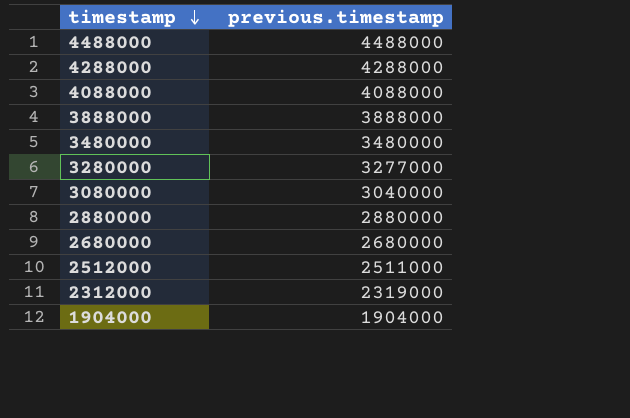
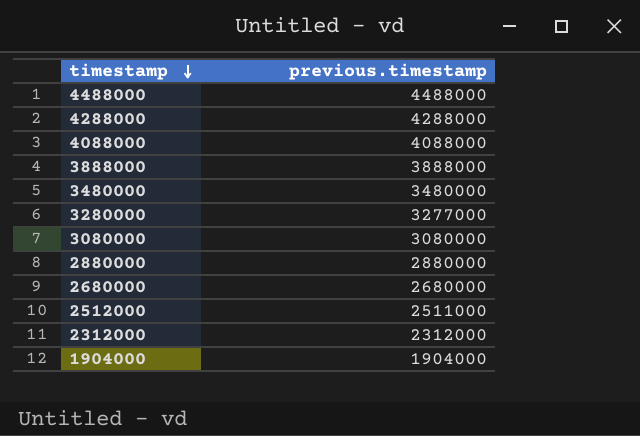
3080000 | previous.timestamp: 3040000 -> 3080000
2312000 | previous.timestamp: 2319000 -> 2312000

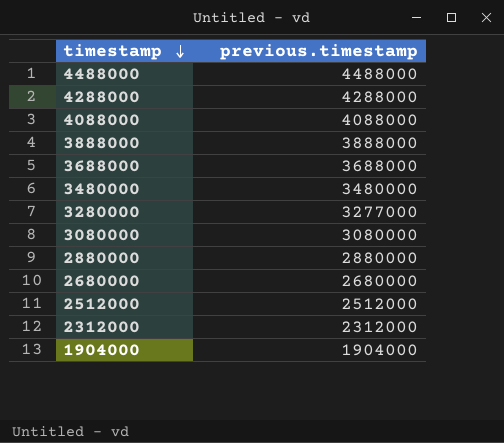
row 3688000: none -> 3688000
2512000 | previous.timestamp: 2511000 -> 2512000

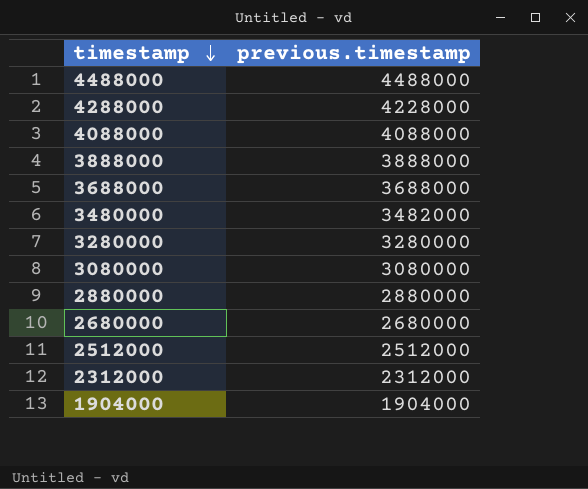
4288000 | previous.timestamp: 4288000 -> 4228000
3480000 | previous.timestamp: 3480000 -> 3482000
3280000 | previous.timestamp: 3277000 -> 3280000

